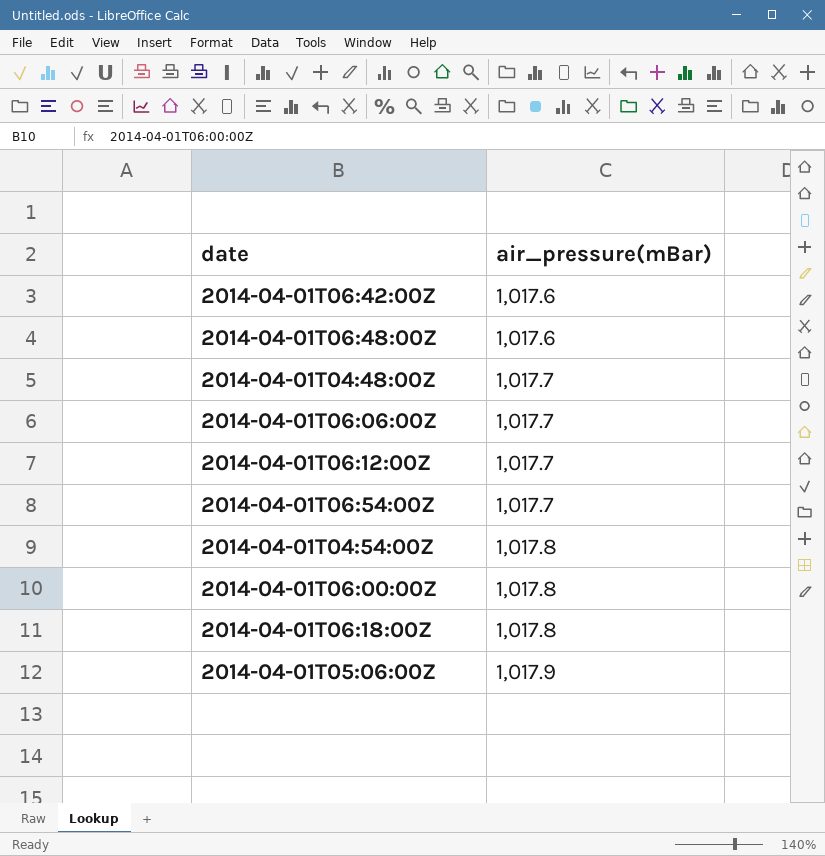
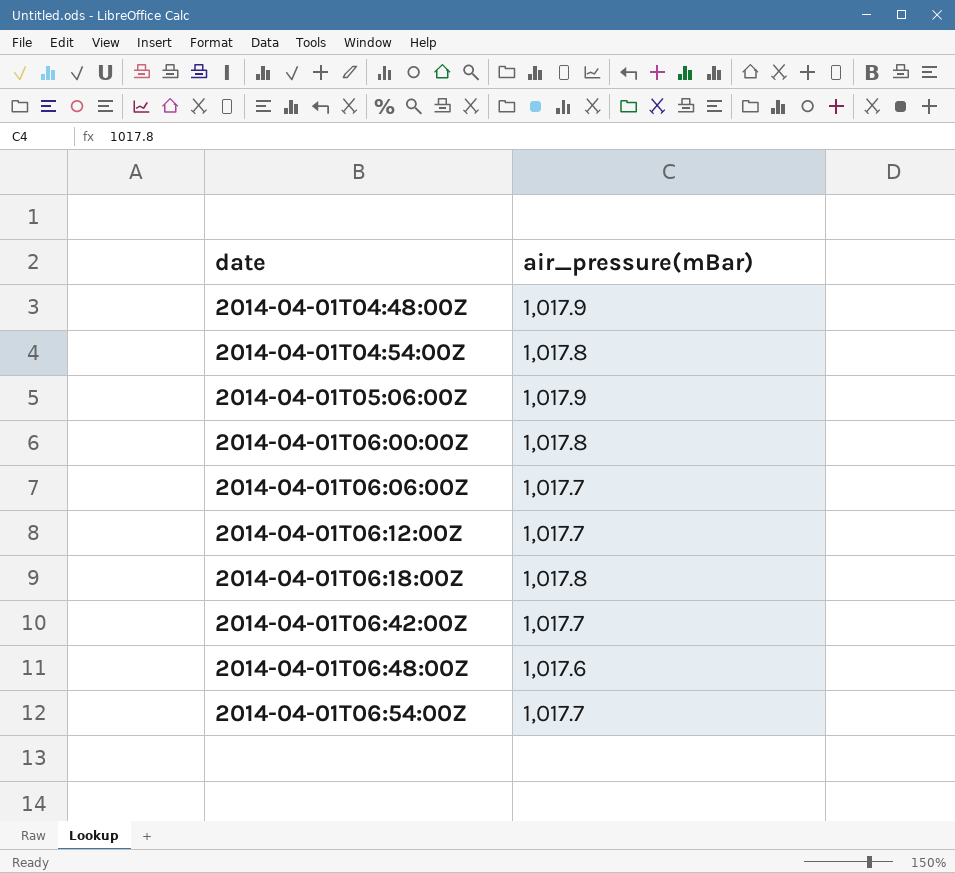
row order: air_pressure(mBar) ascending -> date ascending
2014-04-01T04:48:00Z | air_pressure(mBar): 1,017.7 -> 1,017.9
2014-04-01T06:42:00Z | air_pressure(mBar): 1,017.6 -> 1,017.7

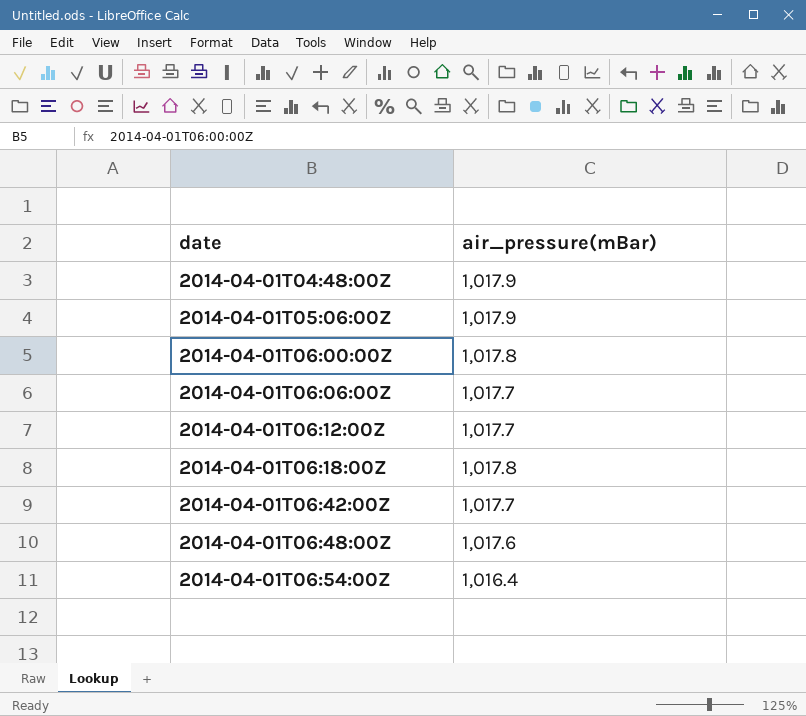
row 2014-04-01T04:54:00Z: 1,017.8 -> none
2014-04-01T06:54:00Z | air_pressure(mBar): 1,017.7 -> 1,016.4

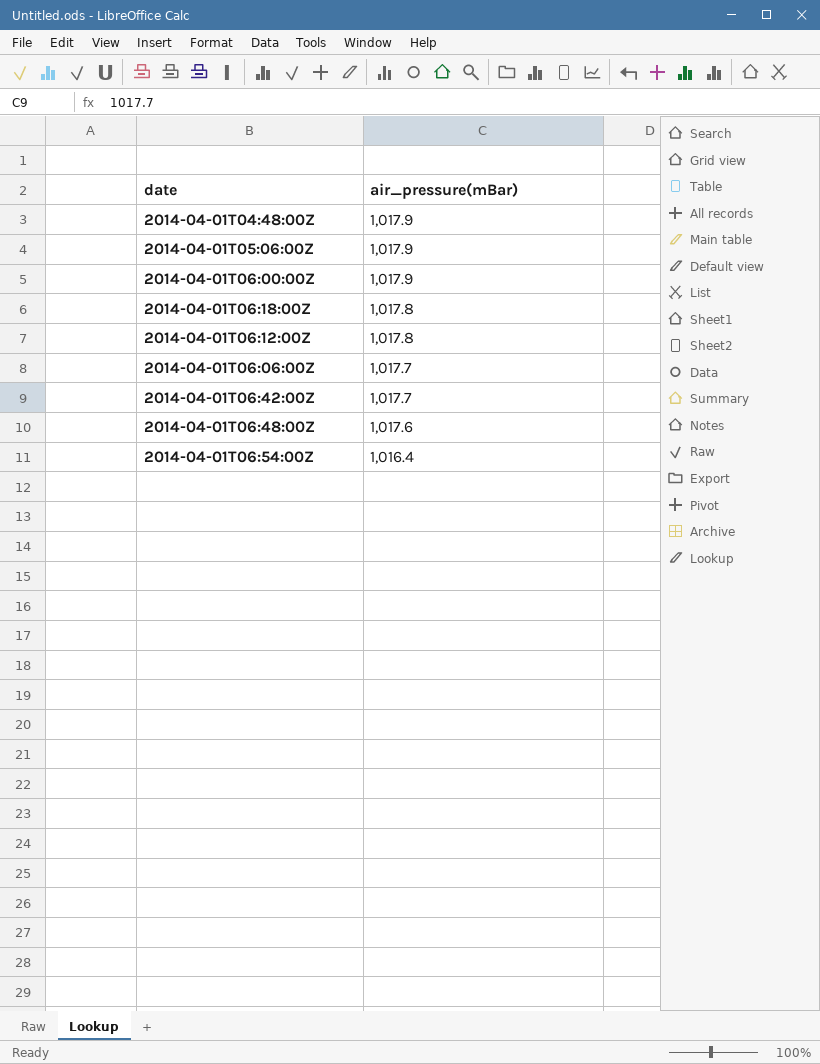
row order: date ascending -> air_pressure(mBar) descending
2014-04-01T06:00:00Z | air_pressure(mBar): 1,017.8 -> 1,017.9
2014-04-01T06:12:00Z | air_pressure(mBar): 1,017.7 -> 1,017.8

